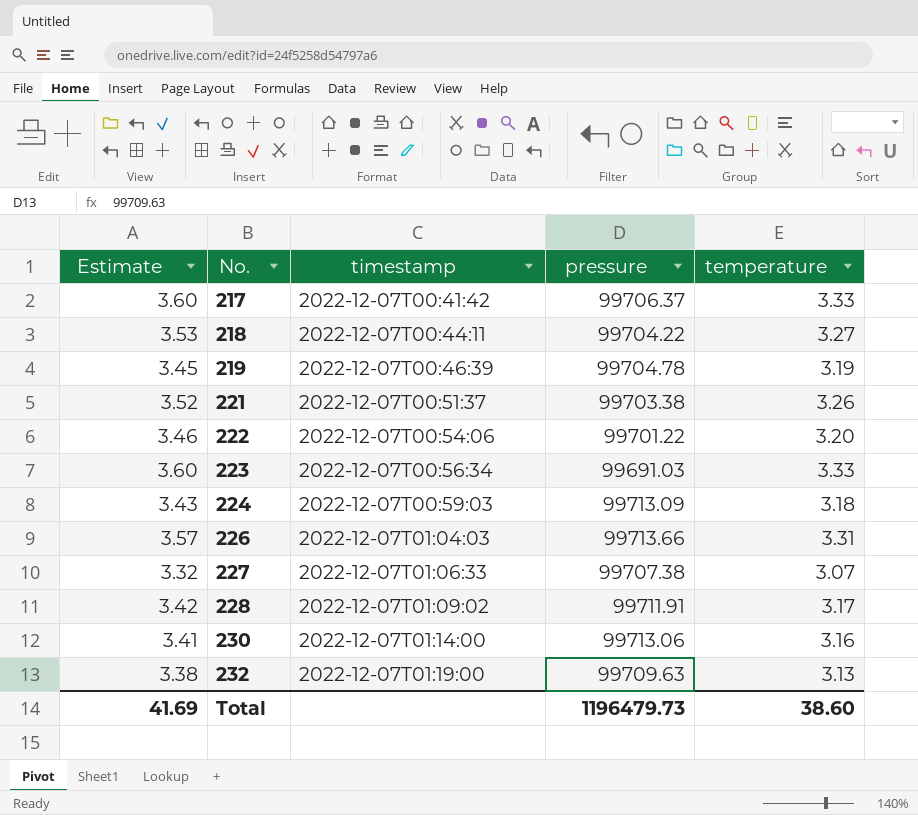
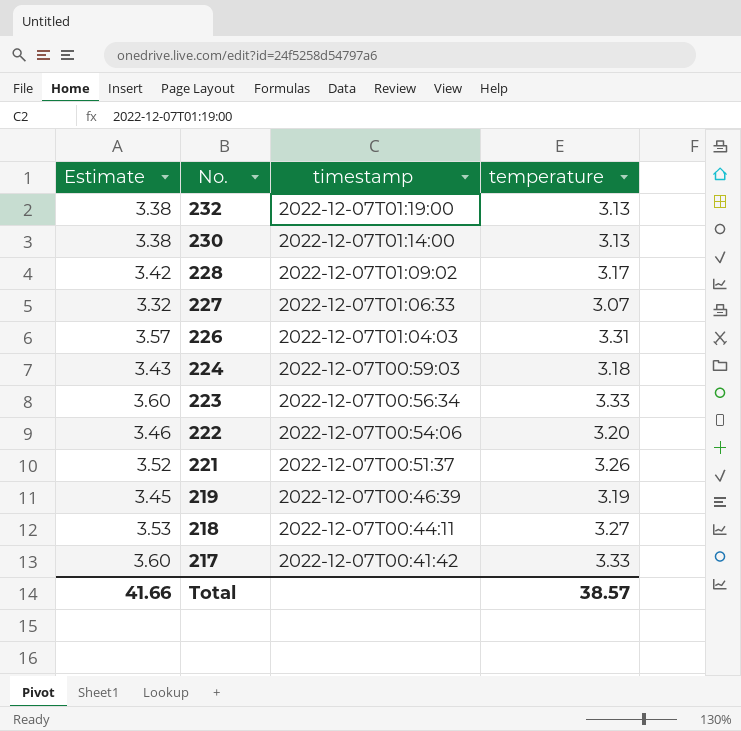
row order: No. ascending -> No. descending
column pressure | position: 4 -> none
230 | Estimate: 3.41 -> 3.38
230 | temperature: 3.16 -> 3.13
Total | Estimate: 41.69 -> 41.66
Total | temperature: 38.60 -> 38.57

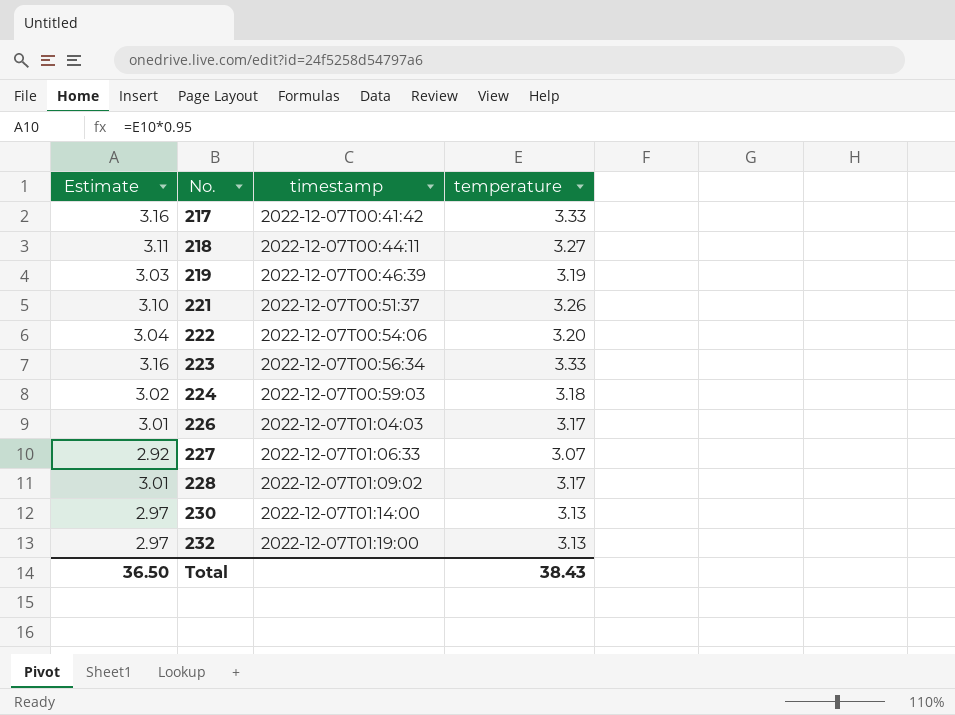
row order: No. descending -> No. ascending
column Estimate | formula: [temperature] * 1.08 -> [temperature] * 0.95
226 | temperature: 3.31 -> 3.17
Total | Estimate: 41.66 -> 36.50
Total | temperature: 38.57 -> 38.43

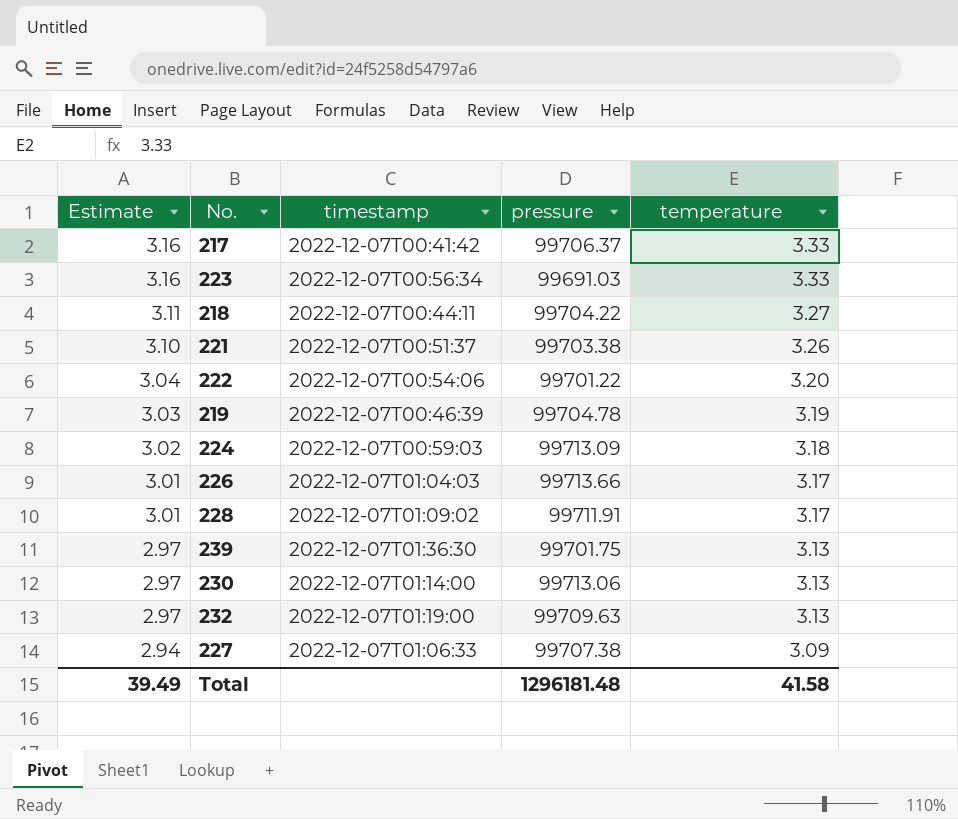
row order: No. ascending -> Estimate descending
column pressure | position: none -> 4
row 239: none -> 2.97 | 2022-12-07T01:36:30 | 99701.75 | 3.13
227 | Estimate: 2.92 -> 2.94
227 | temperature: 3.07 -> 3.09
Total | Estimate: 36.50 -> 39.49
Total | temperature: 38.43 -> 41.58

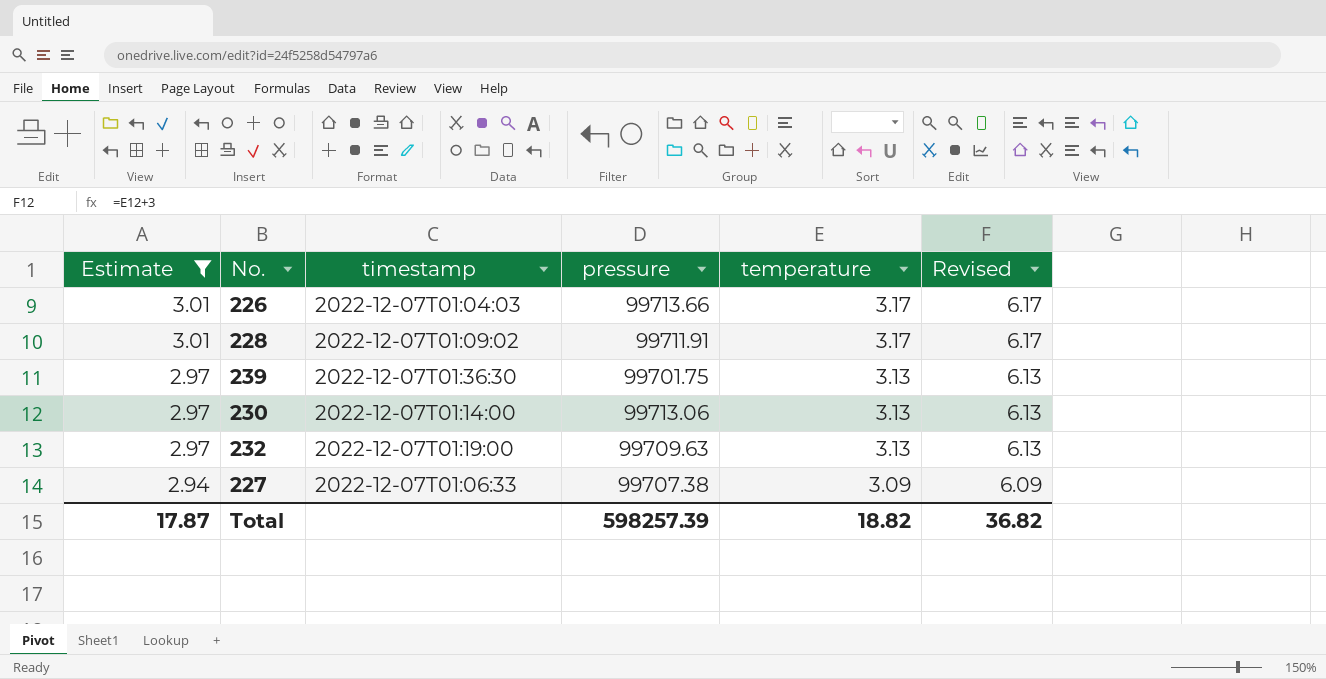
filter: none -> Estimate <= 3.01
column Revised | formula: none -> [temperature] + 3
Total | Estimate: 39.49 -> 17.87
Total | pressure: 1296181.48 -> 598257.39
Total | temperature: 41.58 -> 18.82

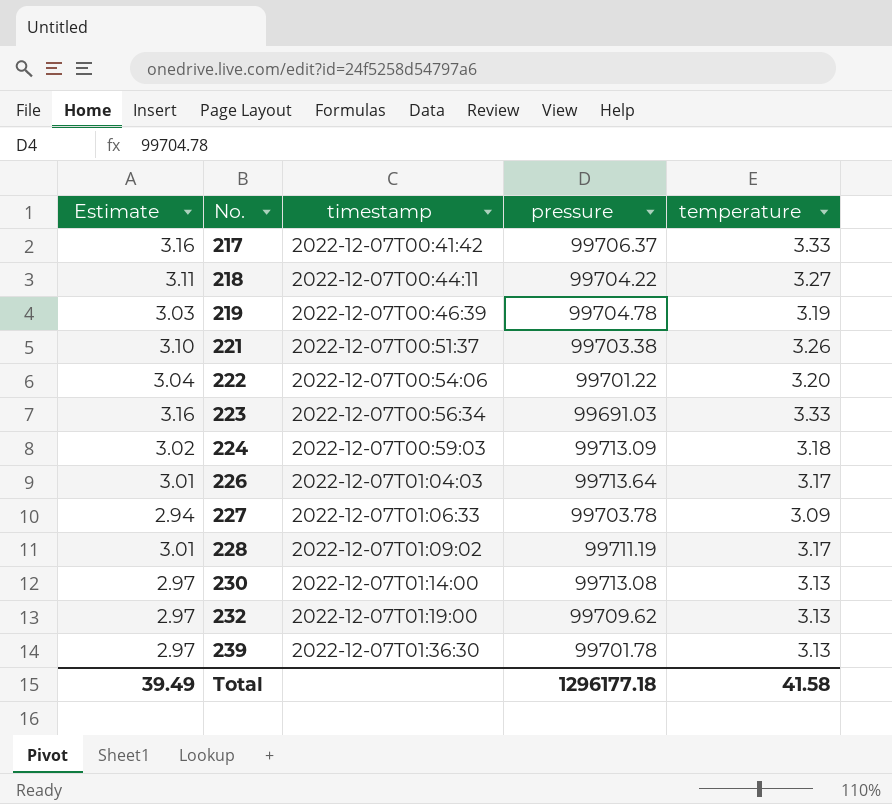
filter: Estimate <= 3.01 -> none
row order: Estimate descending -> No. ascending
column Revised | formula: [temperature] + 3 -> none
226 | pressure: 99713.66 -> 99713.64
227 | pressure: 99707.38 -> 99703.78
228 | pressure: 99711.91 -> 99711.19
230 | pressure: 99713.06 -> 99713.08
232 | pressure: 99709.63 -> 99709.62
239 | pressure: 99701.75 -> 99701.78
Total | Estimate: 17.87 -> 39.49
Total | pressure: 598257.39 -> 1296177.18
Total | temperature: 18.82 -> 41.58

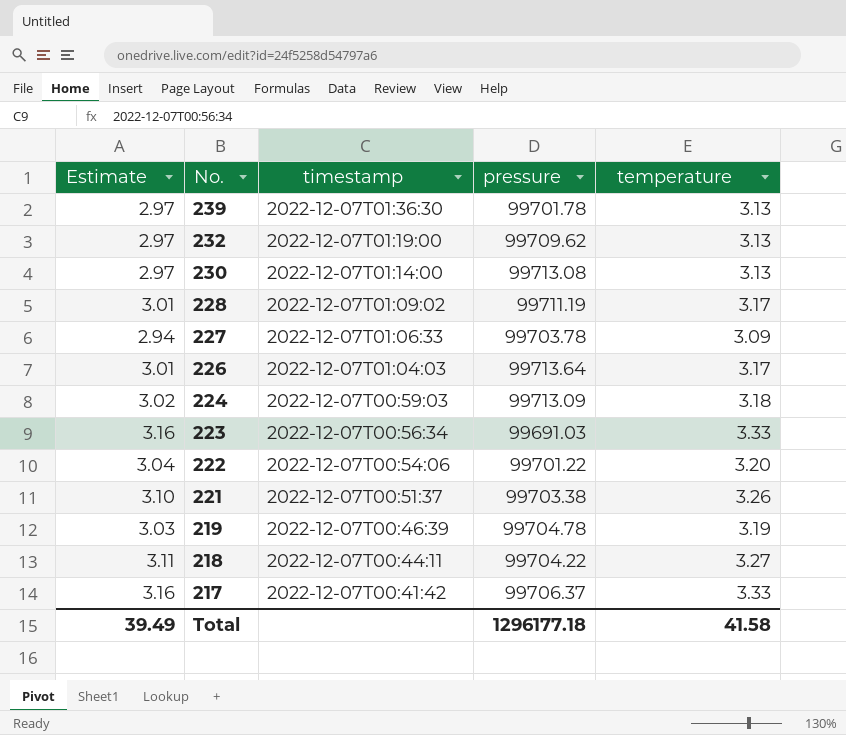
row order: No. ascending -> No. descending

